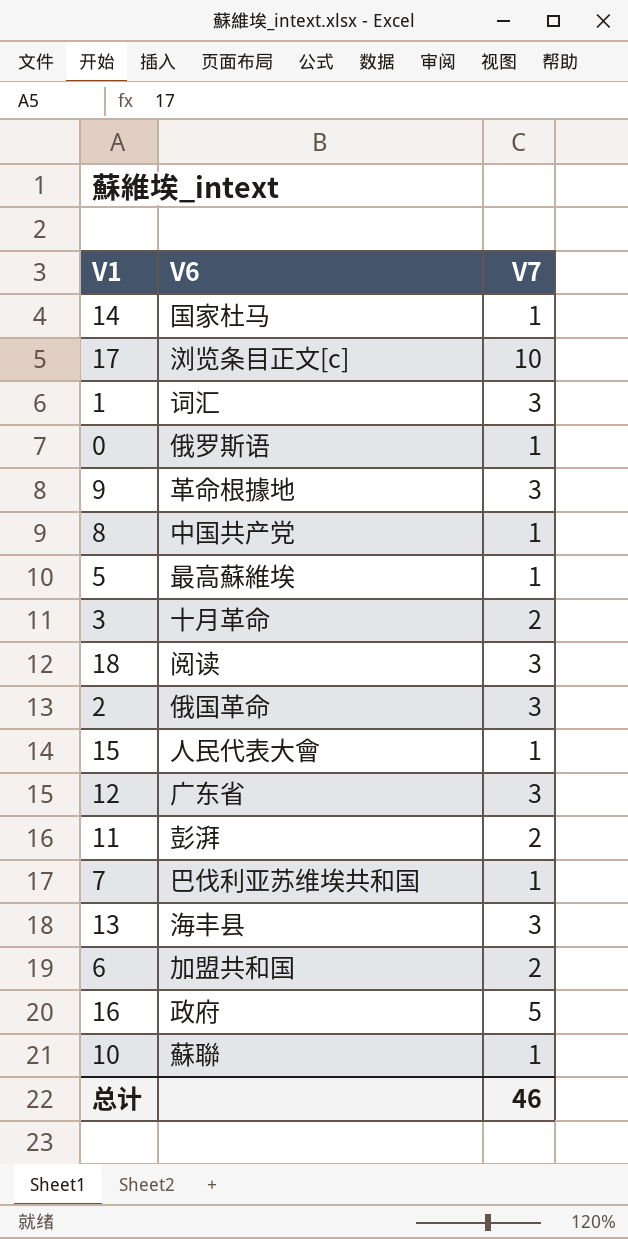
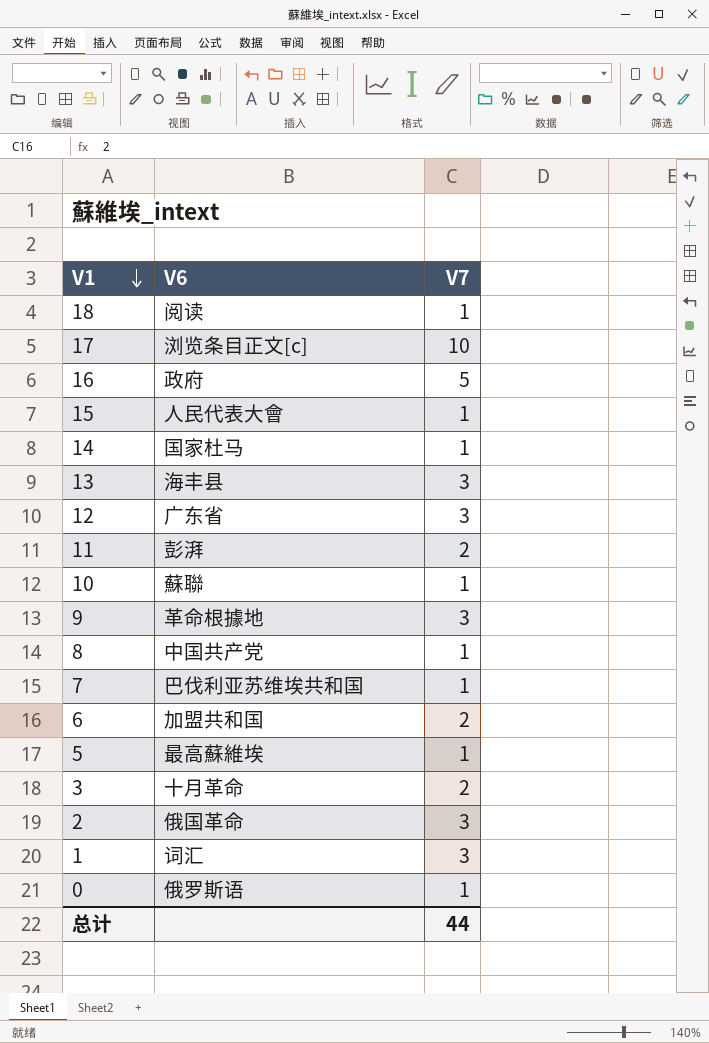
row order: none -> V1 descending
18 | V7: 3 -> 1
总计 | V7: 46 -> 44

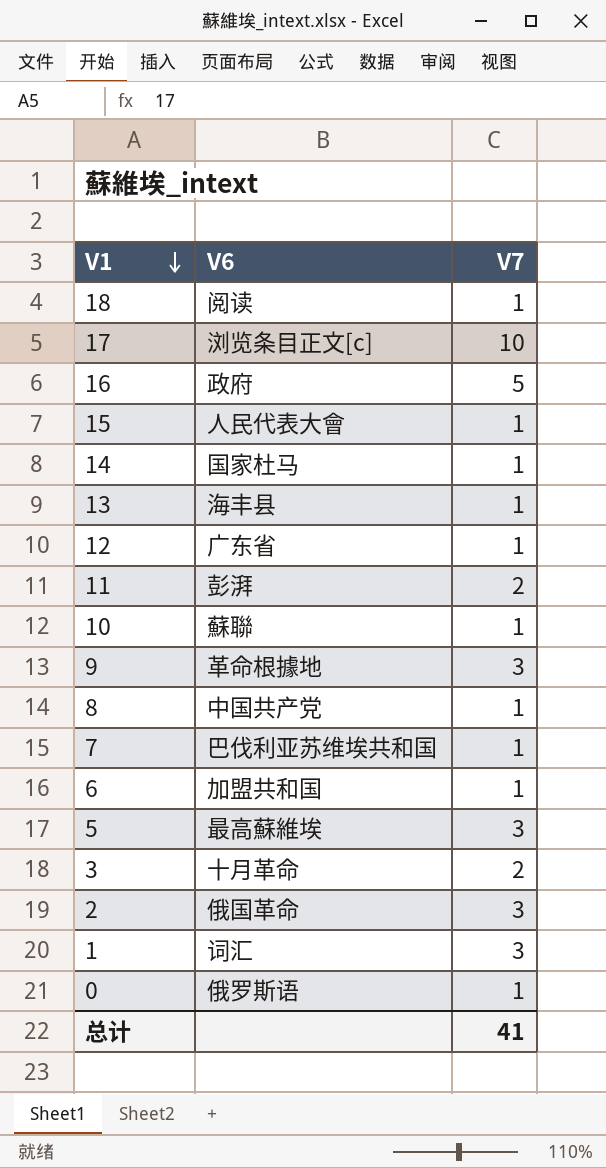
13 | V7: 3 -> 1
12 | V7: 3 -> 1
6 | V7: 2 -> 1
5 | V7: 1 -> 3
总计 | V7: 44 -> 41

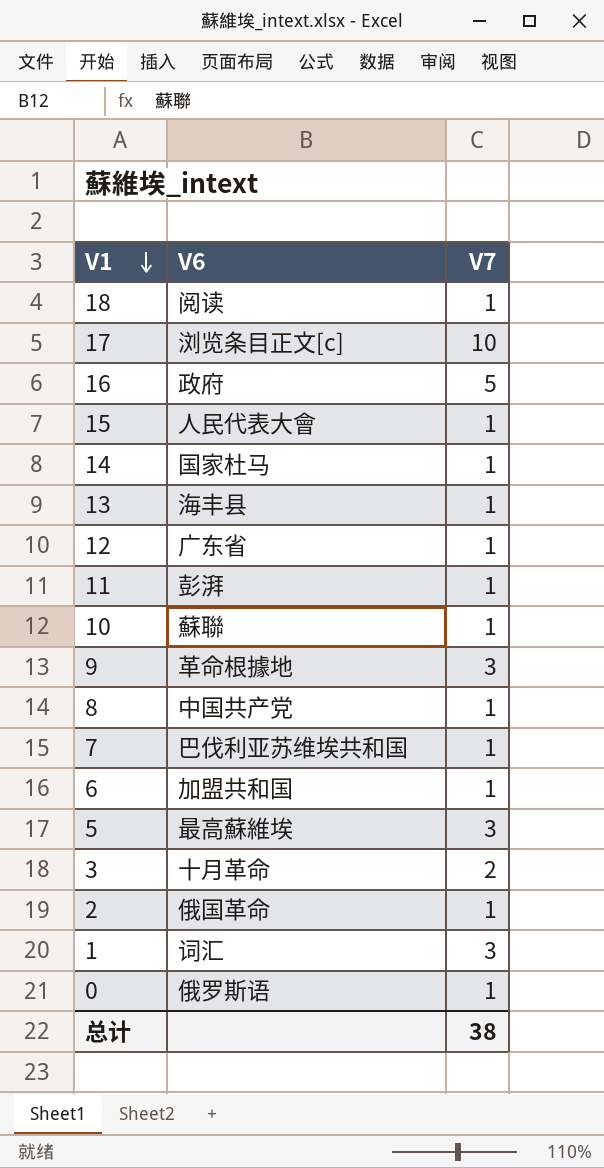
11 | V7: 2 -> 1
2 | V7: 3 -> 1
总计 | V7: 41 -> 38

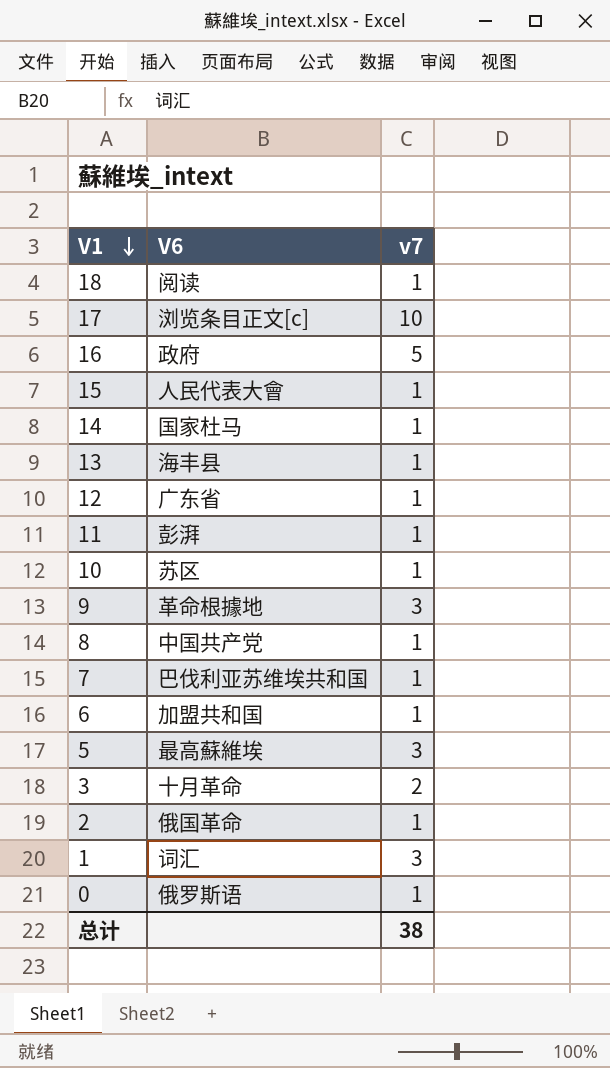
column name: V7 -> v7
10 | V6: 蘇聯 -> 苏区

